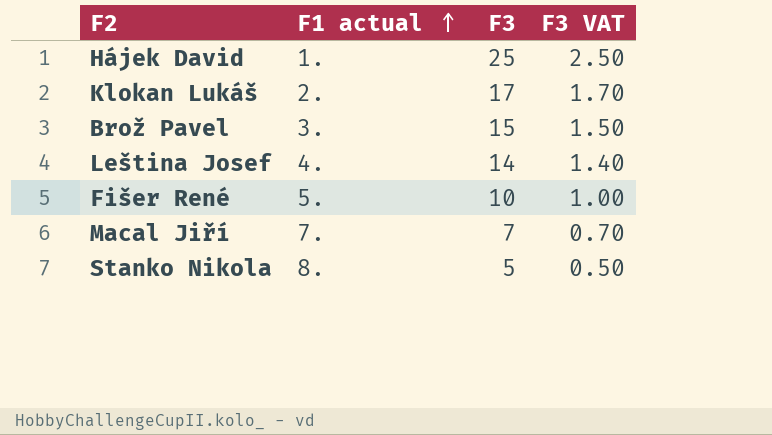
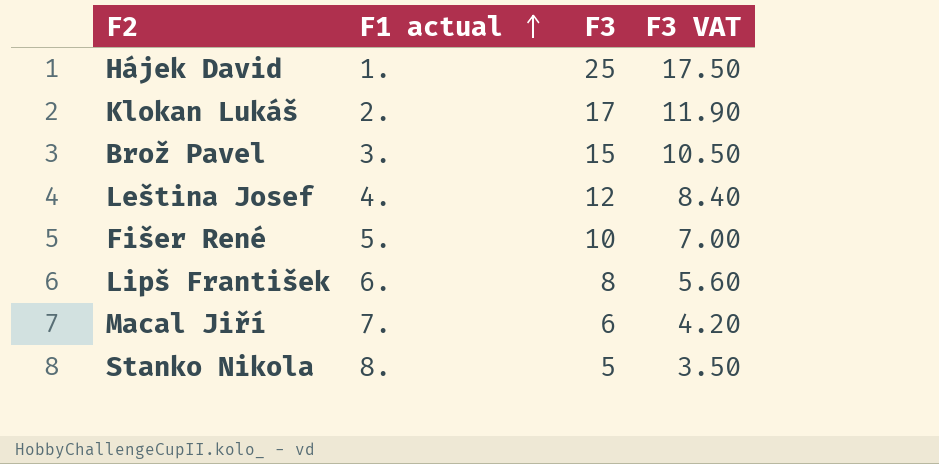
column F3 VAT | formula: [F3] * 0.1 -> [F3] * 0.7
Leština Josef | F3: 14 -> 12
row Lipš František: none -> 6. | 8 | 5.60
Macal Jiří | F3: 7 -> 6

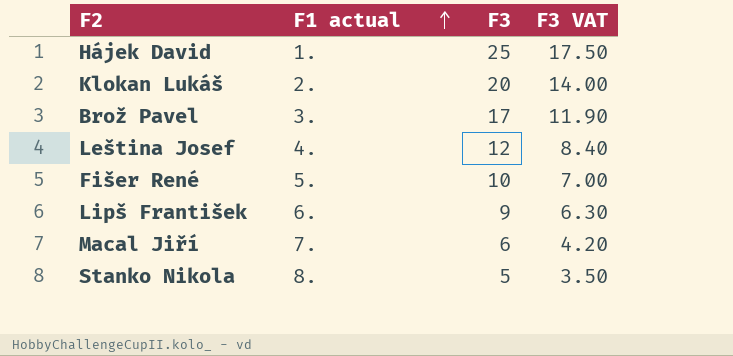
Klokan Lukáš | F3: 17 -> 20
Klokan Lukáš | F3 VAT: 11.90 -> 14.00
Brož Pavel | F3: 15 -> 17
Brož Pavel | F3 VAT: 10.50 -> 11.90
Lipš František | F3: 8 -> 9
Lipš František | F3 VAT: 5.60 -> 6.30

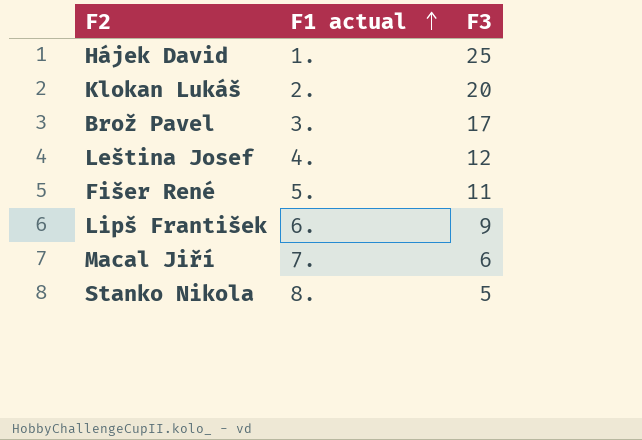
column F3 VAT | formula: [F3] * 0.7 -> none
Fišer René | F3: 10 -> 11

